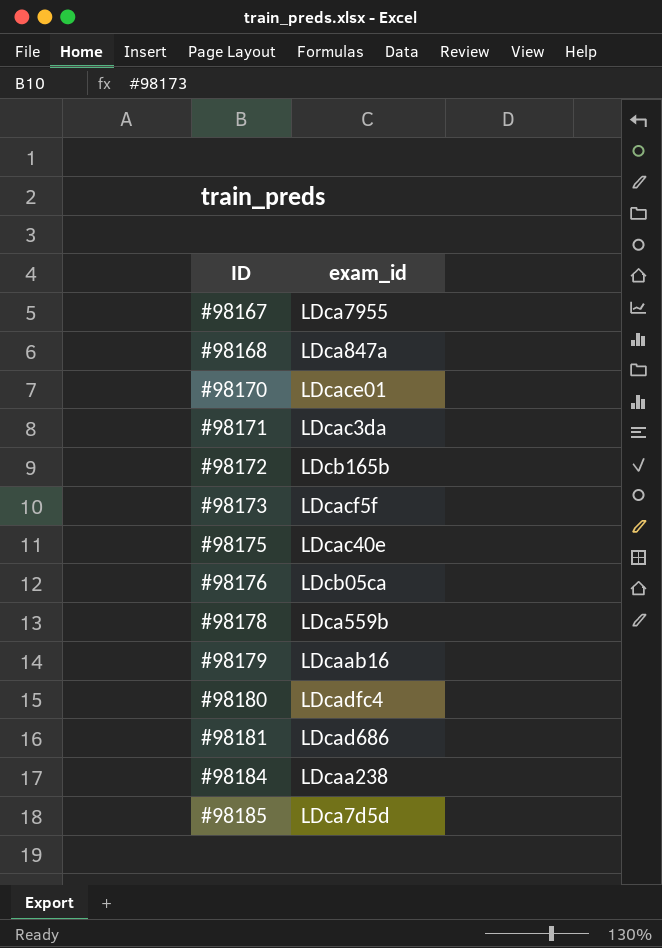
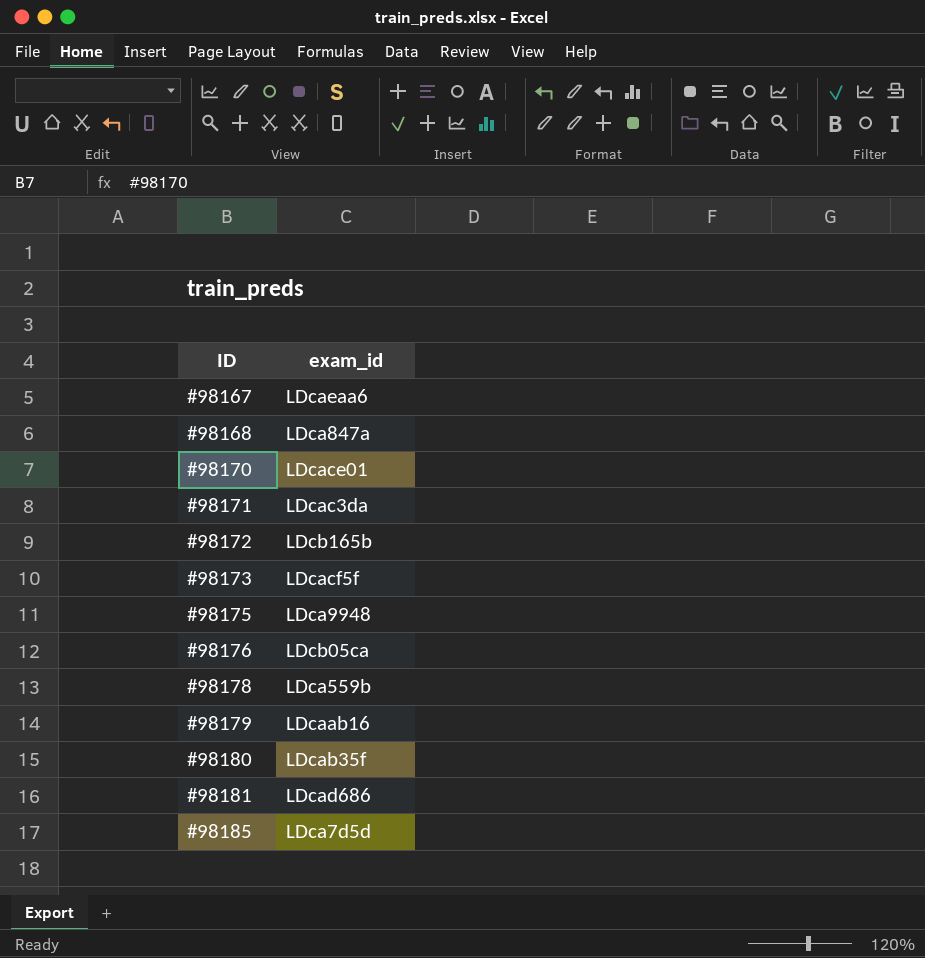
row #98184: LDcaa238 -> none
#98167 | exam_id: LDca7955 -> LDcaeaa6
#98175 | exam_id: LDcac40e -> LDca9948
#98180 | exam_id: LDcadfc4 -> LDcab35f

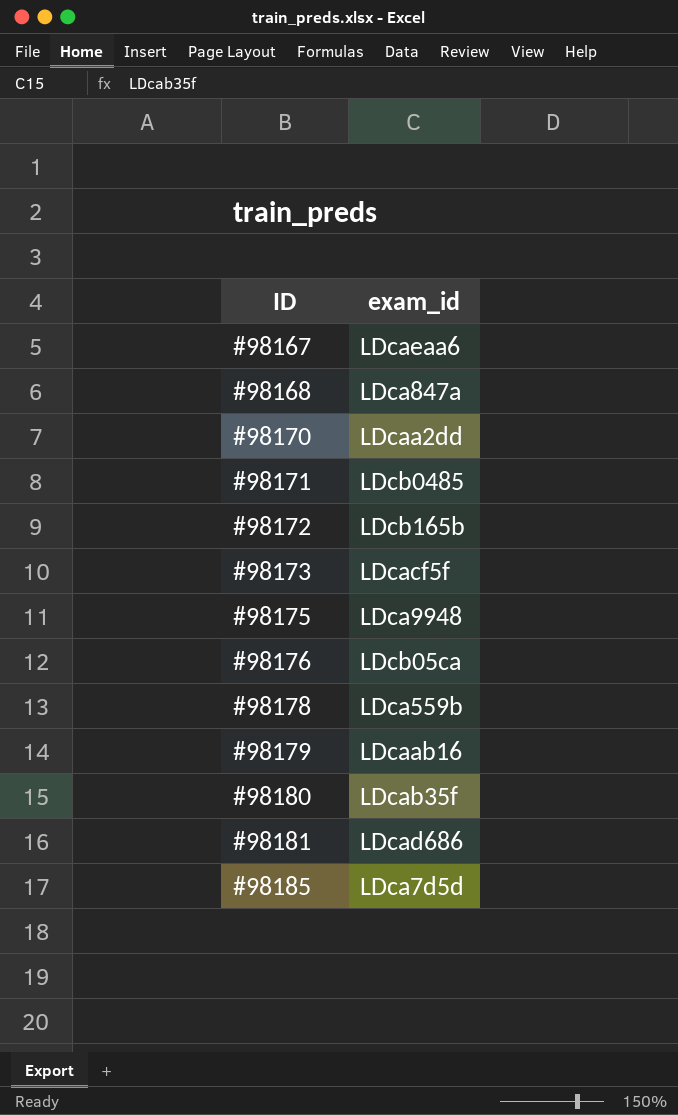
#98170 | exam_id: LDcace01 -> LDcaa2dd
#98171 | exam_id: LDcac3da -> LDcb0485

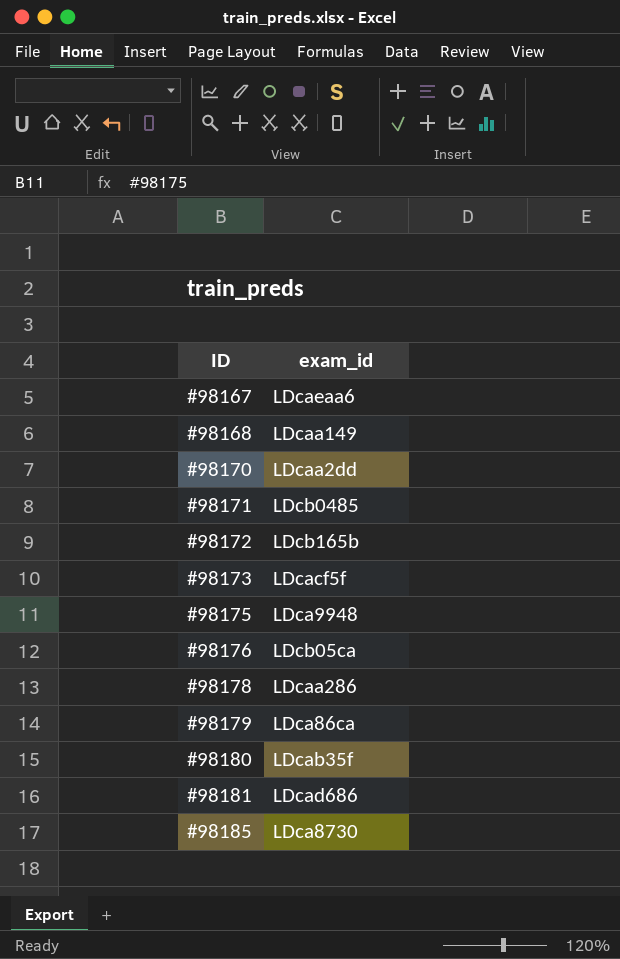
#98168 | exam_id: LDca847a -> LDcaa149
#98178 | exam_id: LDca559b -> LDcaa286
#98179 | exam_id: LDcaab16 -> LDca86ca
#98185 | exam_id: LDca7d5d -> LDca8730

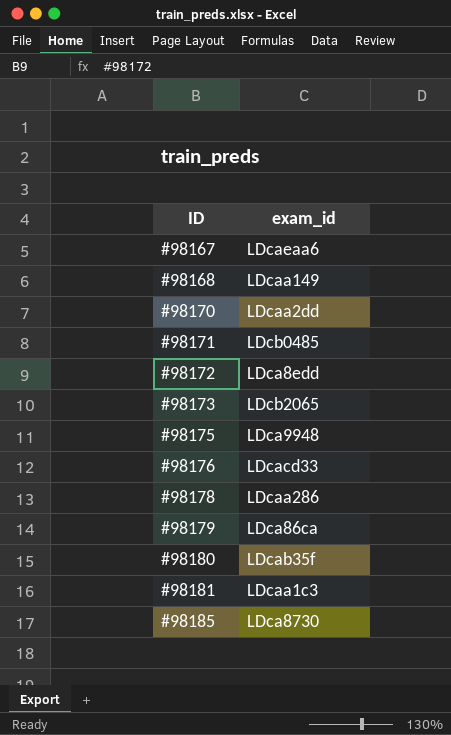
#98172 | exam_id: LDcb165b -> LDca8edd
#98173 | exam_id: LDcacf5f -> LDcb2065
#98176 | exam_id: LDcb05ca -> LDcacd33
#98181 | exam_id: LDcad686 -> LDcaa1c3

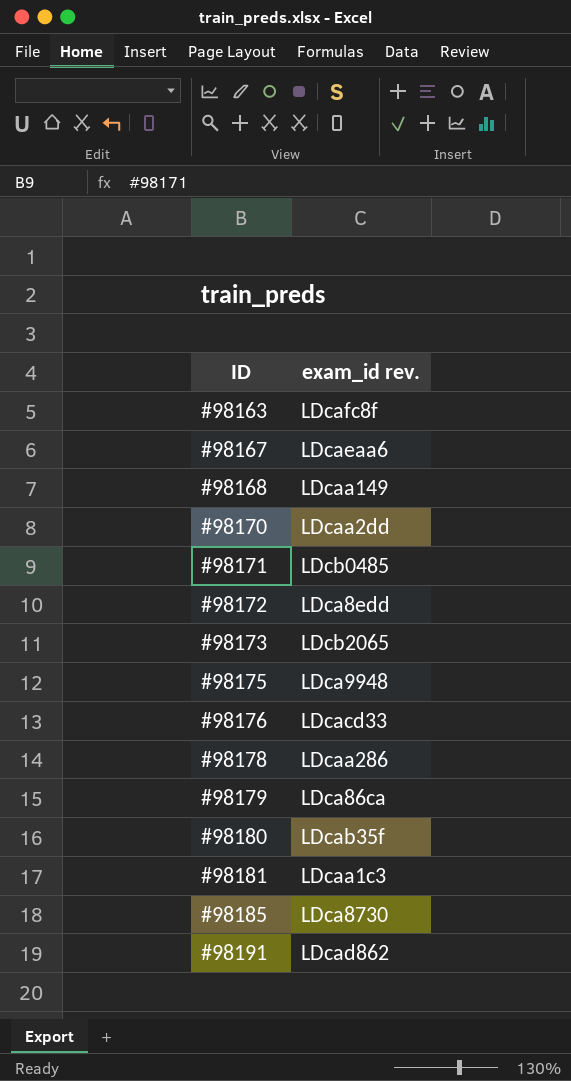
column name: exam_id -> exam_id rev.
row #98163: none -> LDcafc8f
row #98191: none -> LDcad862

